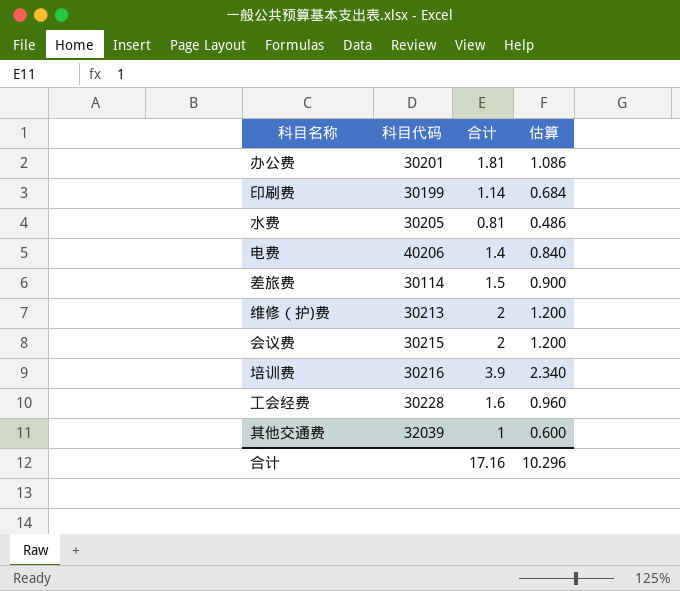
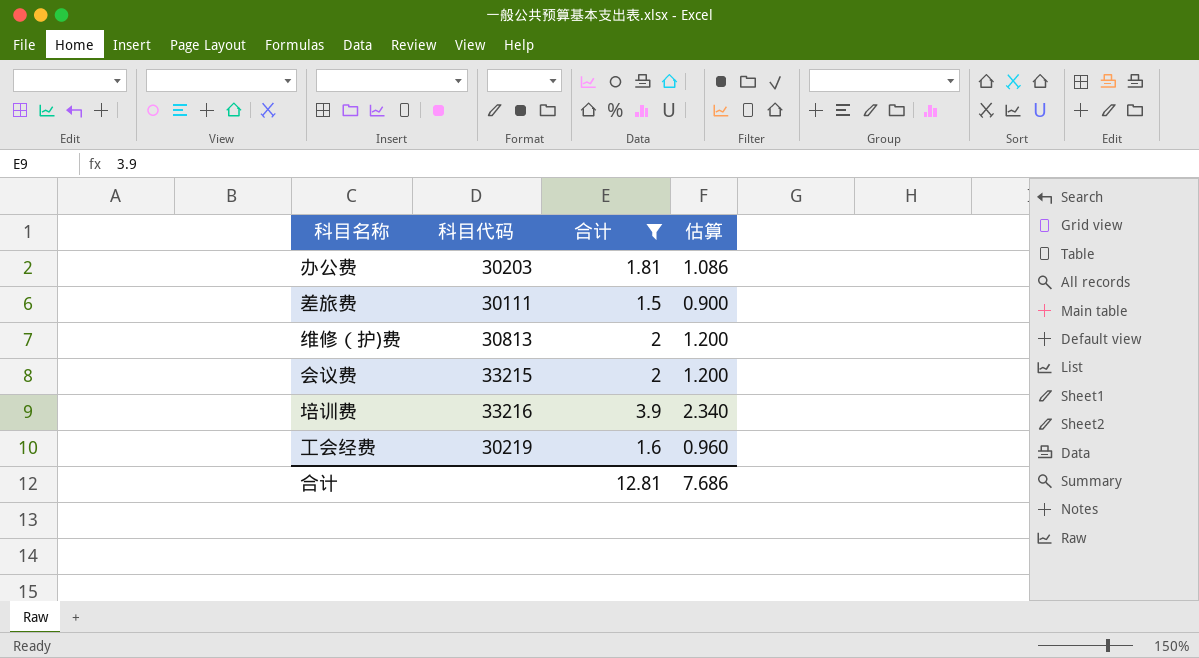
filter: none -> 合计 >= 1.5
办公费 | 科目代码: 30201 -> 30203
差旅费 | 科目代码: 30114 -> 30111
维修（护)费 | 科目代码: 30213 -> 30813
会议费 | 科目代码: 30215 -> 33215
培训费 | 科目代码: 30216 -> 33216
工会经费 | 科目代码: 30228 -> 30219
合计 | 合计: 17.16 -> 12.81
合计 | 估算: 10.296 -> 7.686

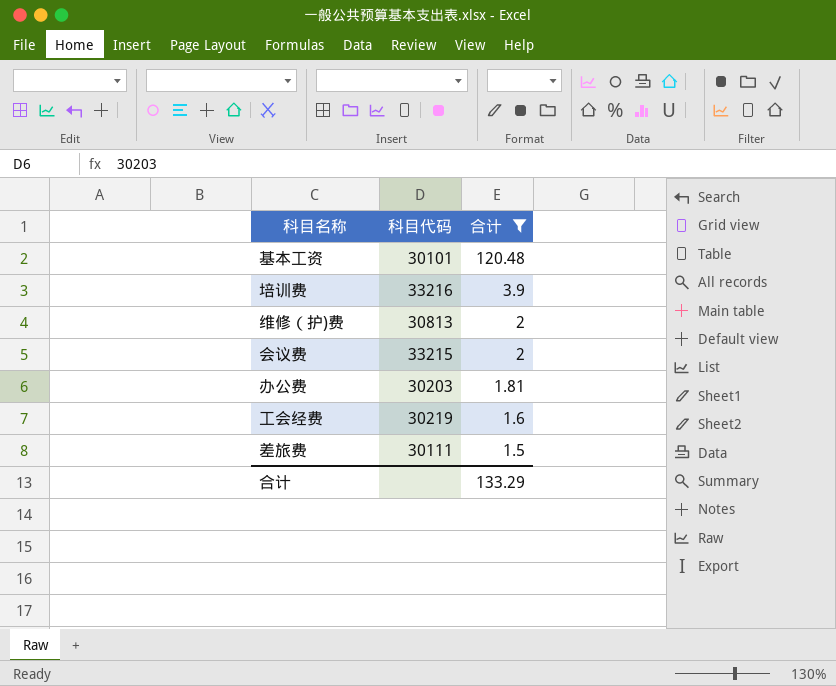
row order: none -> 合计 descending
column 估算 | formula: [合计] * 0.6 -> none
row 基本工资: none -> 30101 | 120.48
合计 | 合计: 12.81 -> 133.29

